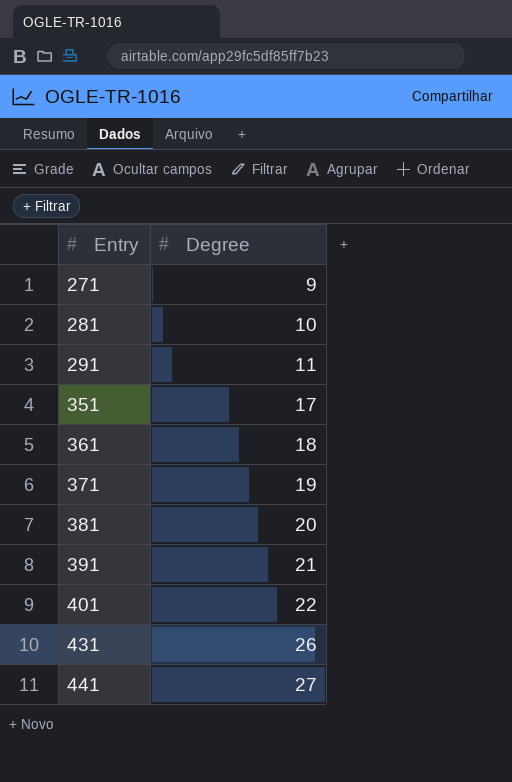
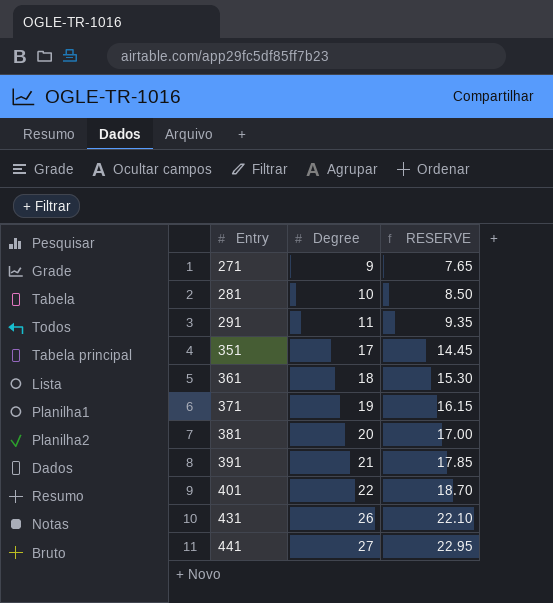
column RESERVE | formula: none -> [Degree] * 0.85

